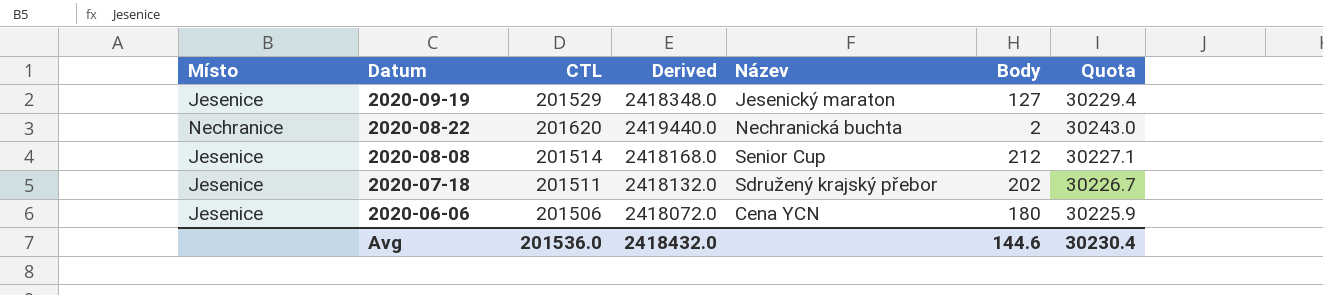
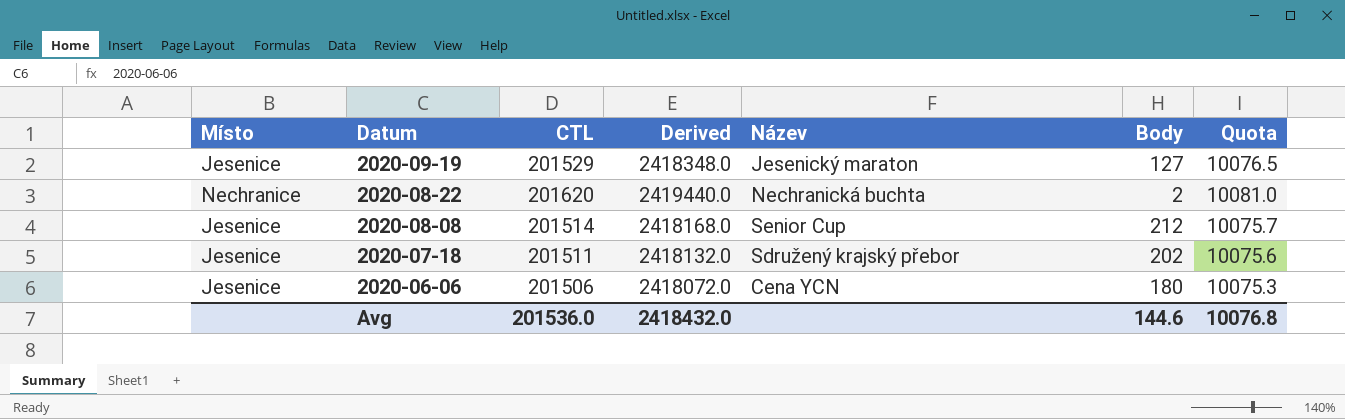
column Quota | formula: [CTL] * 0.15 -> [CTL] * 0.05
Avg | Quota: 30230.4 -> 10076.8

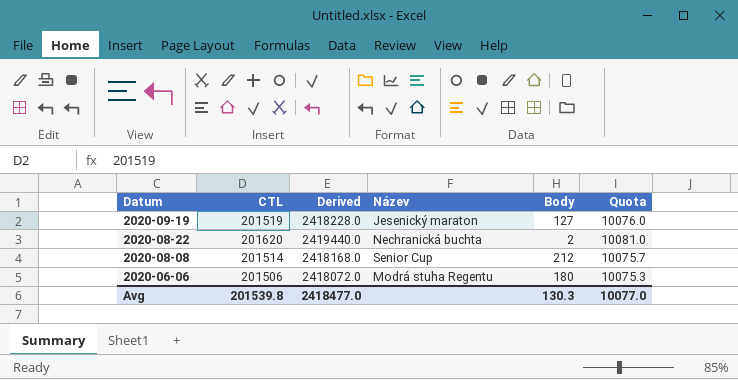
column Místo | position: 1 -> none
row 2020-07-18: Jesenice | 201511 | 2418132.0 | Sdružený krajský přebor | 202 | 10075.6 -> none
2020-09-19 | CTL: 201529 -> 201519
2020-09-19 | Derived: 2418348.0 -> 2418228.0
2020-09-19 | Quota: 10076.5 -> 10076.0
2020-06-06 | Název: Cena YCN -> Modrá stuha Regentu
Avg | CTL: 201536.0 -> 201539.8
Avg | Derived: 2418432.0 -> 2418477.0
Avg | Body: 144.6 -> 130.3
Avg | Quota: 10076.8 -> 10077.0

